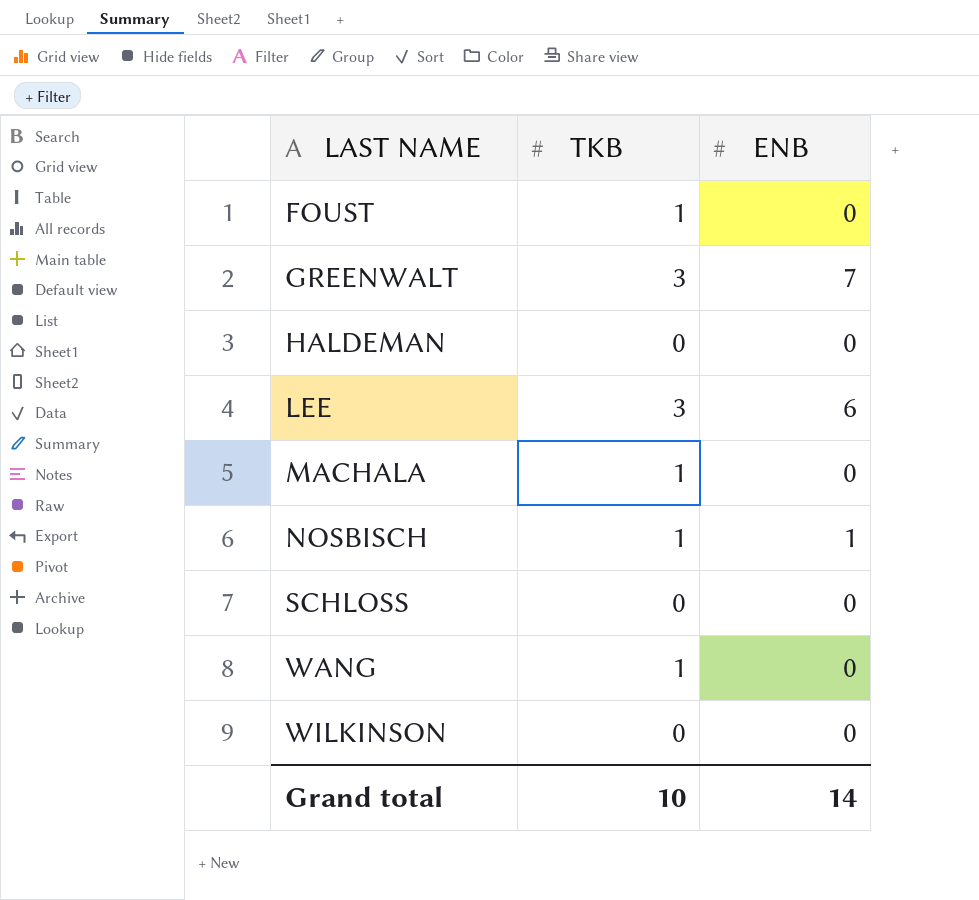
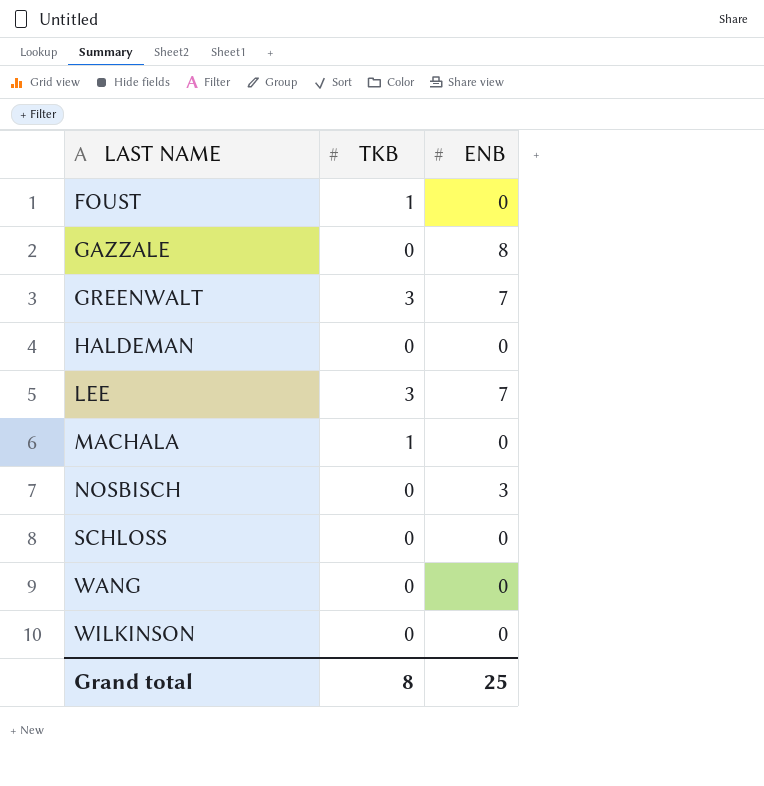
row GAZZALE: none -> 0 | 8
LEE | ENB: 6 -> 7
NOSBISCH | TKB: 1 -> 0
NOSBISCH | ENB: 1 -> 3
WANG | TKB: 1 -> 0
Grand total | TKB: 10 -> 8
Grand total | ENB: 14 -> 25

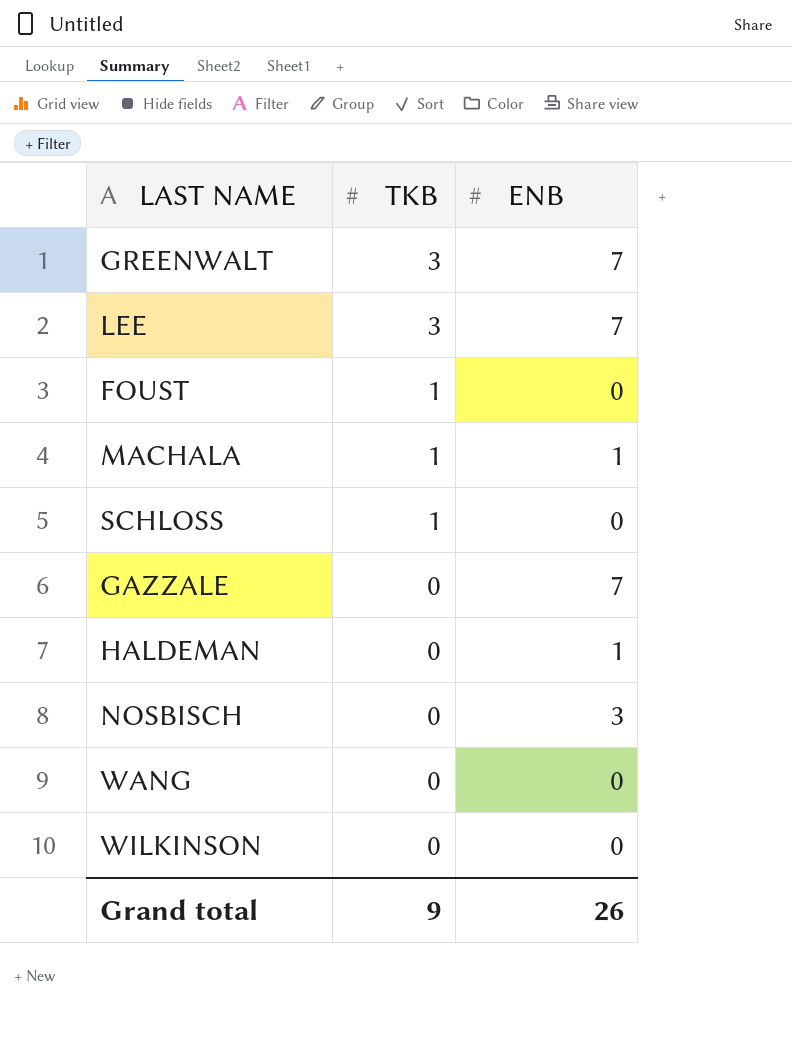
row order: LAST NAME ascending -> TKB descending
MACHALA | ENB: 0 -> 1
SCHLOSS | TKB: 0 -> 1
GAZZALE | ENB: 8 -> 7
HALDEMAN | ENB: 0 -> 1
Grand total | TKB: 8 -> 9
Grand total | ENB: 25 -> 26

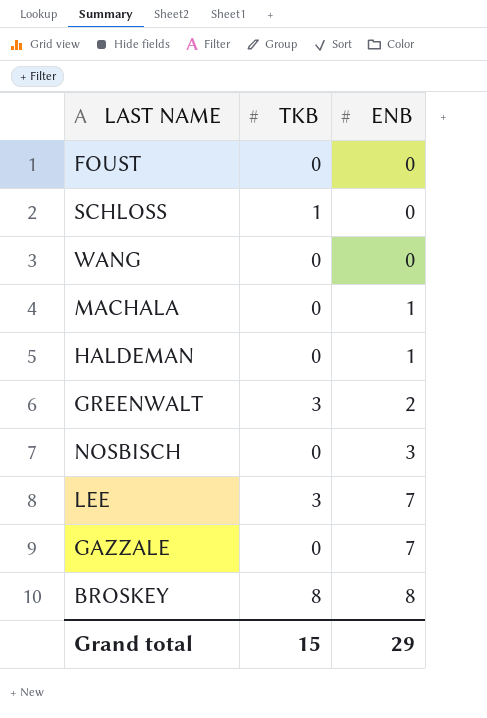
row order: TKB descending -> ENB ascending
row WILKINSON: 0 | 0 -> none
FOUST | TKB: 1 -> 0
MACHALA | TKB: 1 -> 0
GREENWALT | ENB: 7 -> 2
row BROSKEY: none -> 8 | 8
Grand total | TKB: 9 -> 15
Grand total | ENB: 26 -> 29

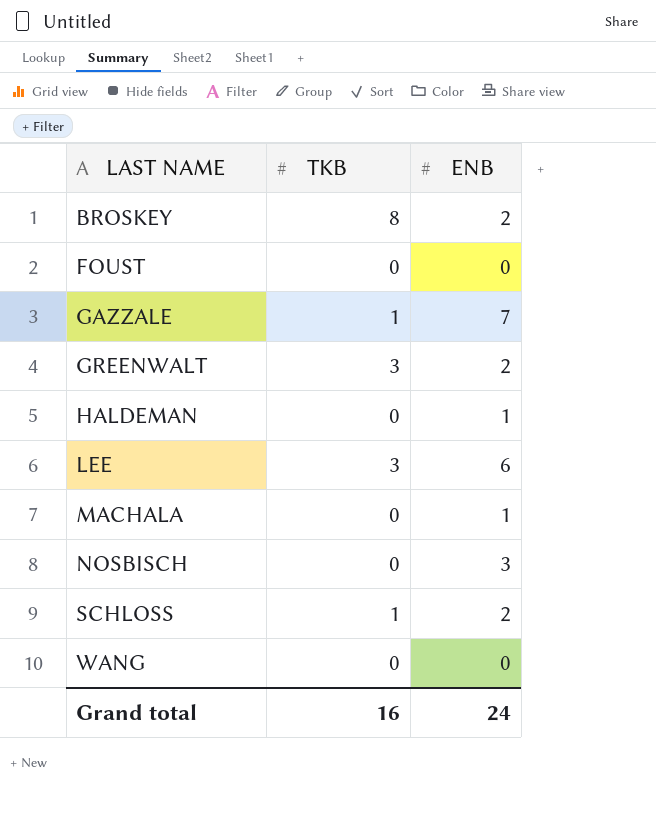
row order: ENB ascending -> LAST NAME ascending
BROSKEY | ENB: 8 -> 2
GAZZALE | TKB: 0 -> 1
LEE | ENB: 7 -> 6
SCHLOSS | ENB: 0 -> 2
Grand total | TKB: 15 -> 16
Grand total | ENB: 29 -> 24

